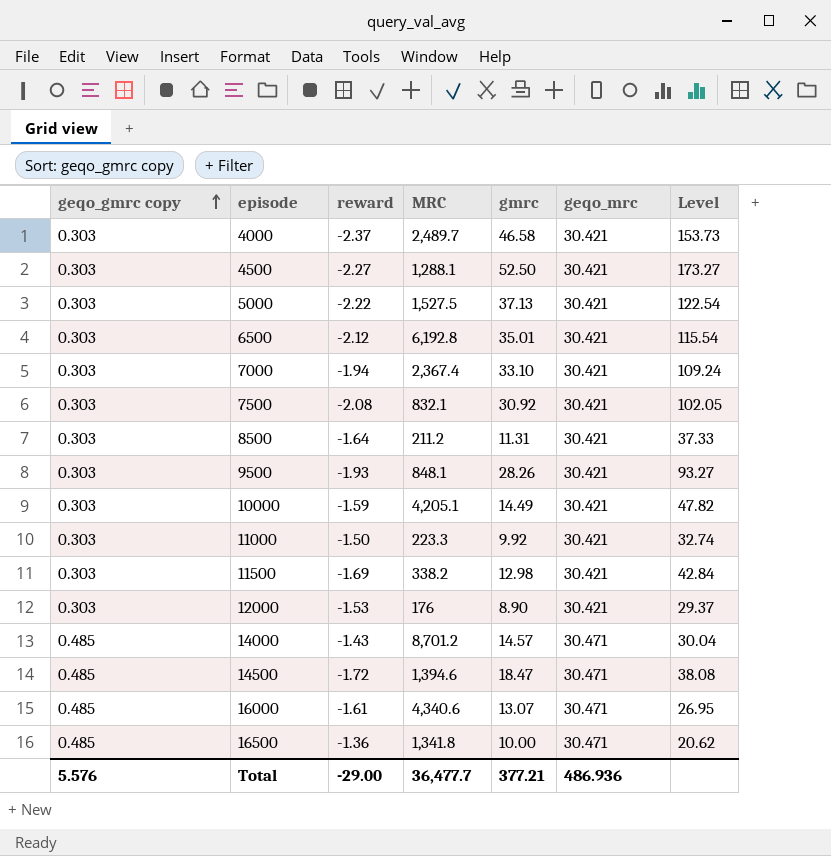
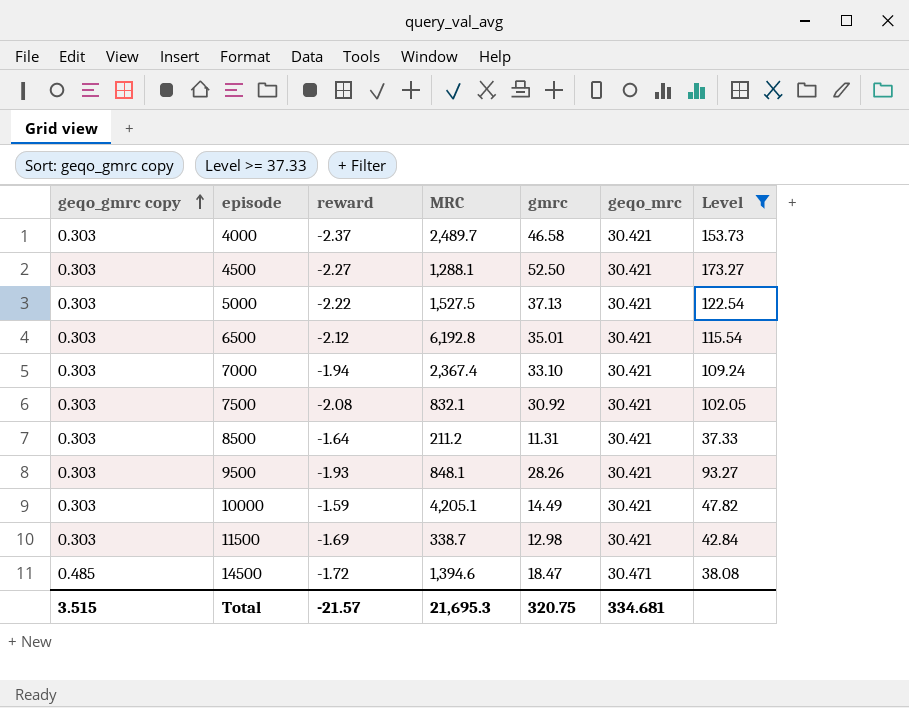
filter: none -> Level >= 37.33
11500 | MRC: 338.2 -> 338.7
Total | geqo_gmrc copy: 5.576 -> 3.515
Total | reward: -29.00 -> -21.57
Total | MRC: 36,477.7 -> 21,695.3
Total | gmrc: 377.21 -> 320.75
Total | geqo_mrc: 486.936 -> 334.681

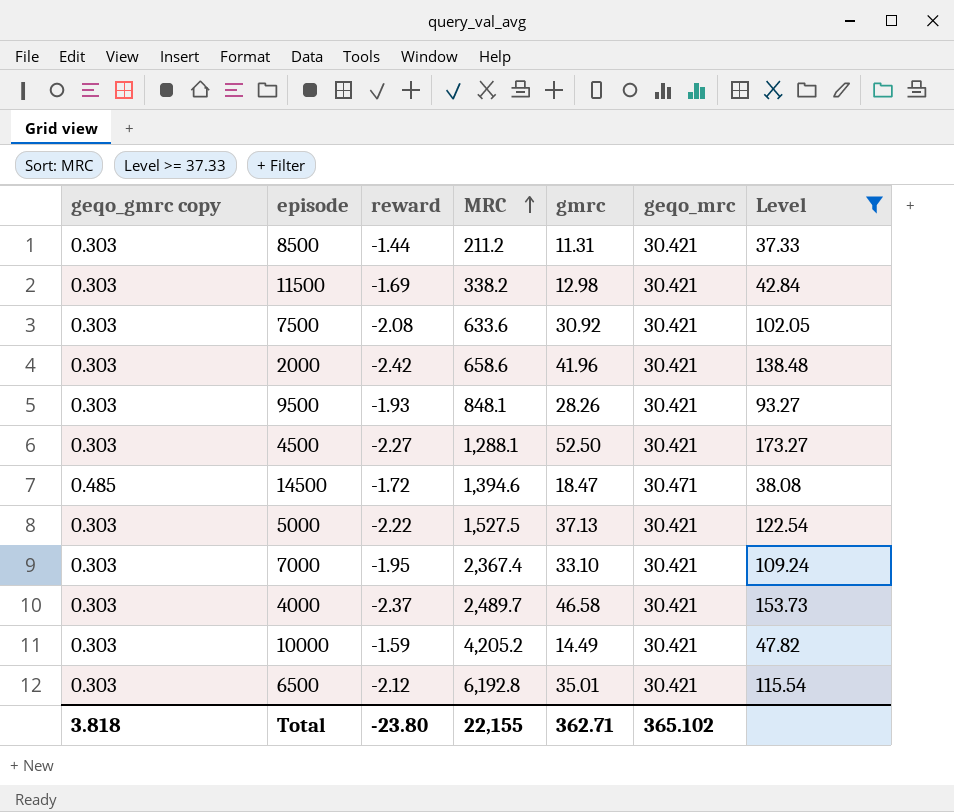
row order: geqo_gmrc copy ascending -> MRC ascending
8500 | reward: -1.64 -> -1.44
11500 | MRC: 338.7 -> 338.2
7500 | MRC: 832.1 -> 633.6
row 2000: none -> 0.303 | -2.42 | 658.6 | 41.96 | 30.421 | 138.48
7000 | reward: -1.94 -> -1.95
10000 | MRC: 4,205.1 -> 4,205.2
Total | geqo_gmrc copy: 3.515 -> 3.818
Total | reward: -21.57 -> -23.80
Total | MRC: 21,695.3 -> 22,155
Total | gmrc: 320.75 -> 362.71
Total | geqo_mrc: 334.681 -> 365.102

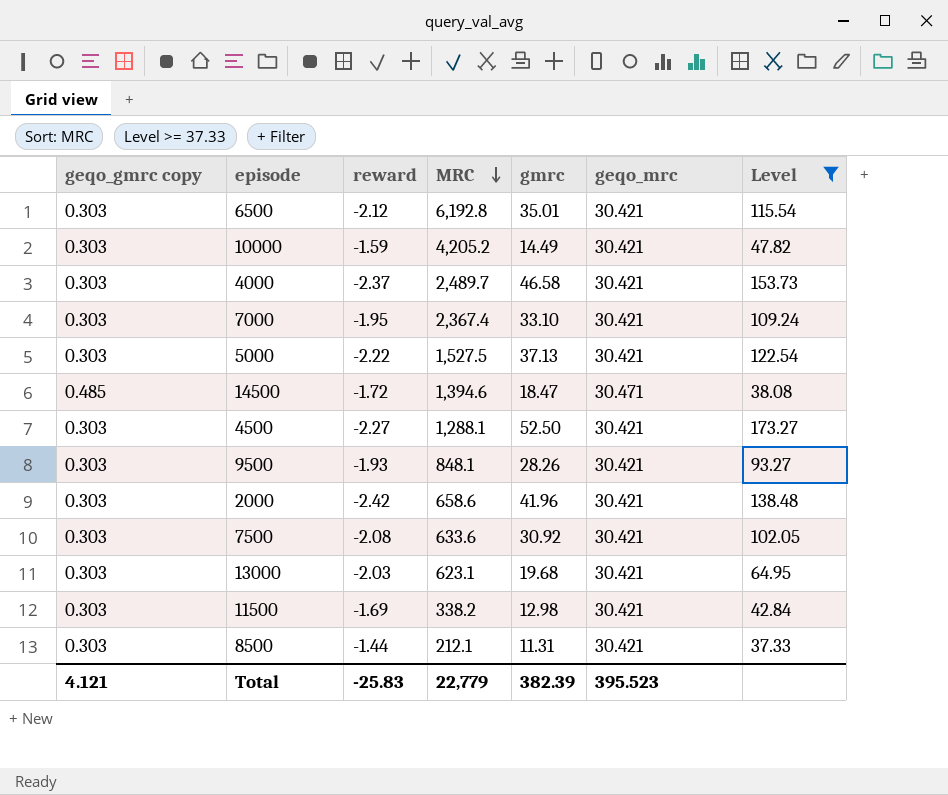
row order: MRC ascending -> MRC descending
row 13000: none -> 0.303 | -2.03 | 623.1 | 19.68 | 30.421 | 64.95
8500 | MRC: 211.2 -> 212.1
Total | geqo_gmrc copy: 3.818 -> 4.121
Total | reward: -23.80 -> -25.83
Total | MRC: 22,155 -> 22,779
Total | gmrc: 362.71 -> 382.39
Total | geqo_mrc: 365.102 -> 395.523

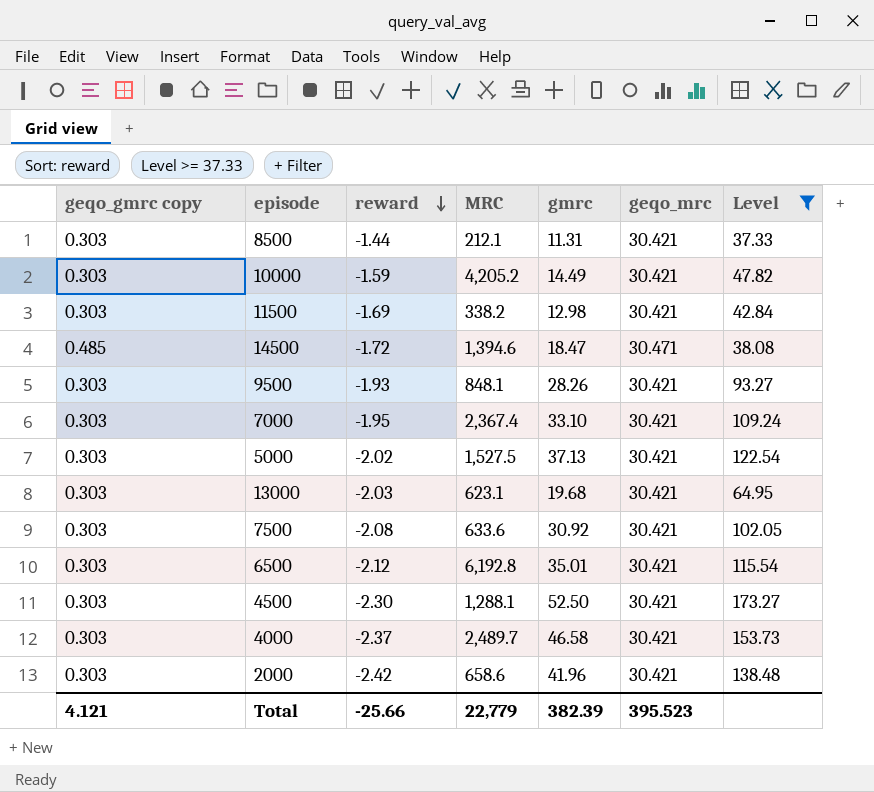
row order: MRC descending -> reward descending
5000 | reward: -2.22 -> -2.02
4500 | reward: -2.27 -> -2.30
Total | reward: -25.83 -> -25.66

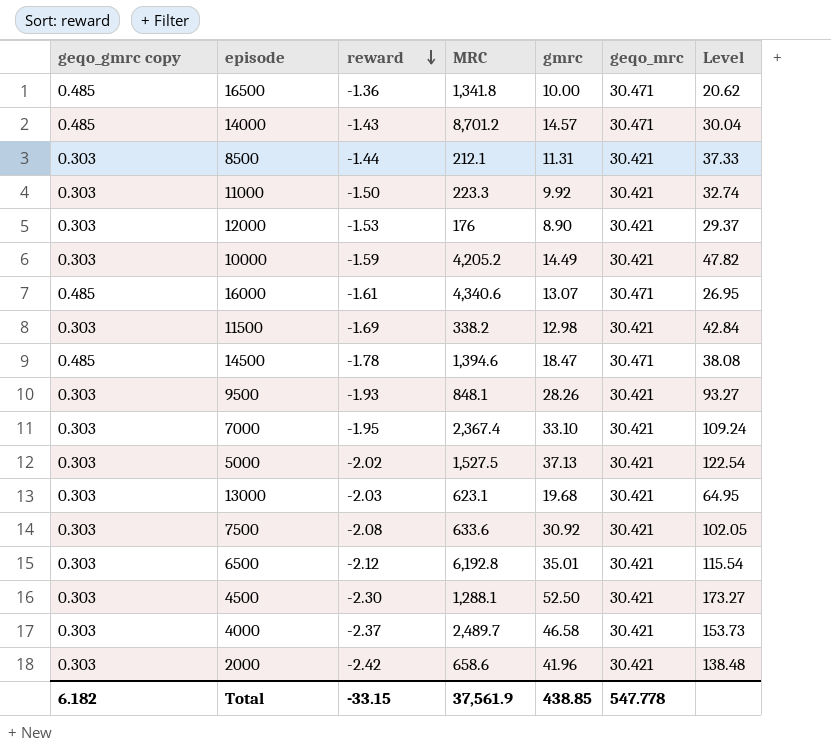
filter: Level >= 37.33 -> none
14500 | reward: -1.72 -> -1.78
Total | geqo_gmrc copy: 4.121 -> 6.182
Total | reward: -25.66 -> -33.15
Total | MRC: 22,779 -> 37,561.9
Total | gmrc: 382.39 -> 438.85
Total | geqo_mrc: 395.523 -> 547.778

